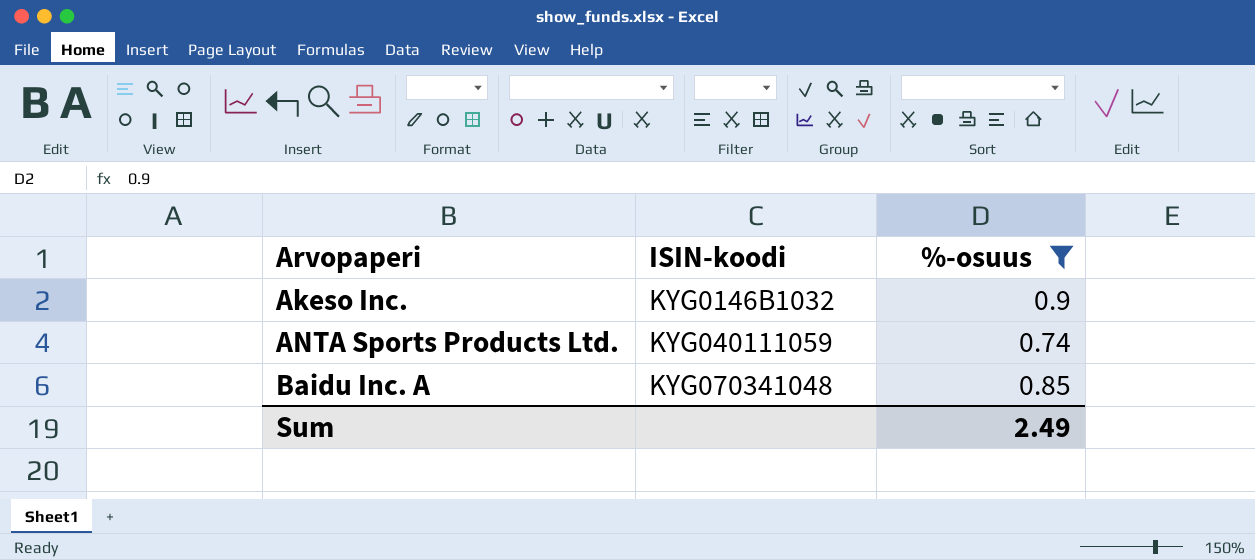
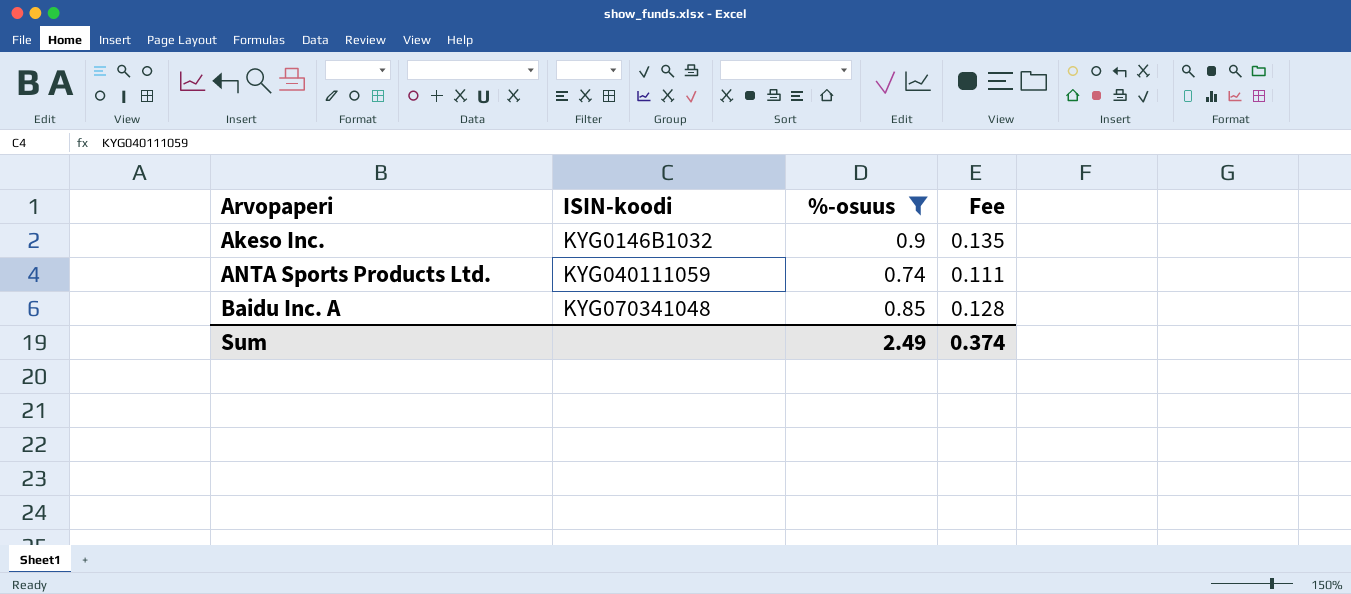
column Fee | formula: none -> [%-osuus] * 0.15

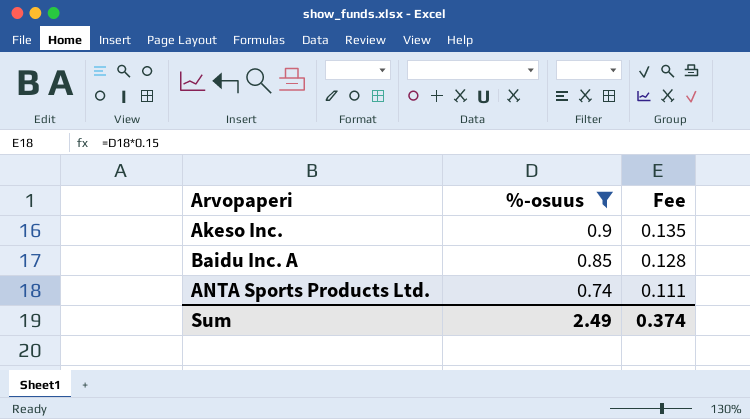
row order: Arvopaperi ascending -> %-osuus descending
column ISIN-koodi | position: 2 -> none

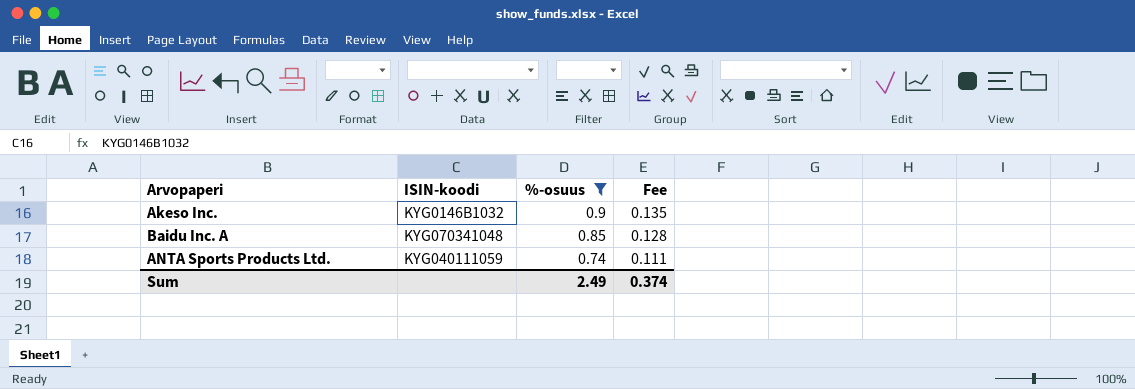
column ISIN-koodi | position: none -> 2

